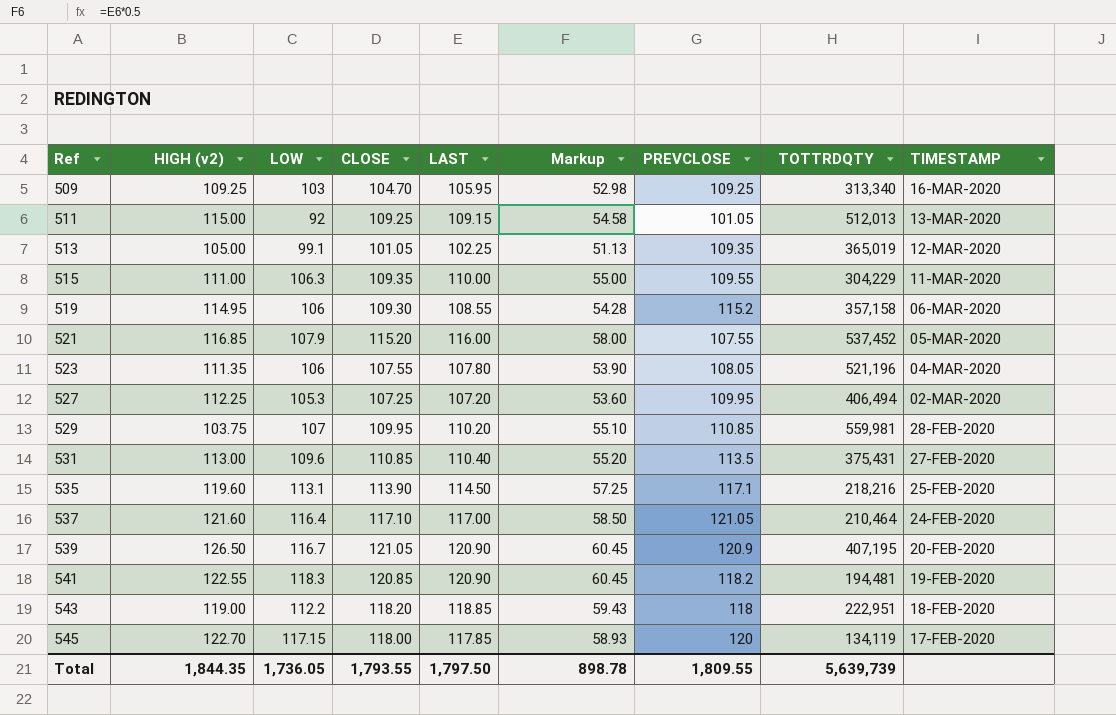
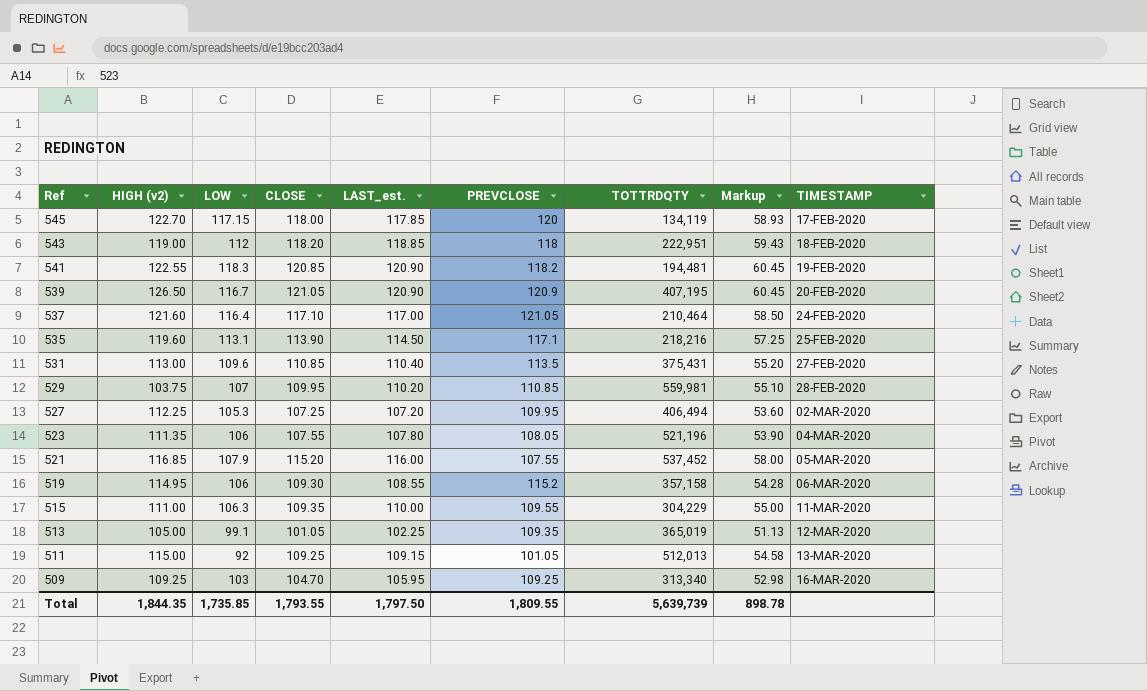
row order: Ref ascending -> Ref descending
column name: LAST -> LAST_est.
column Markup | position: 6 -> 8
543 | LOW: 112.2 -> 112
Total | LOW: 1,736.05 -> 1,735.85

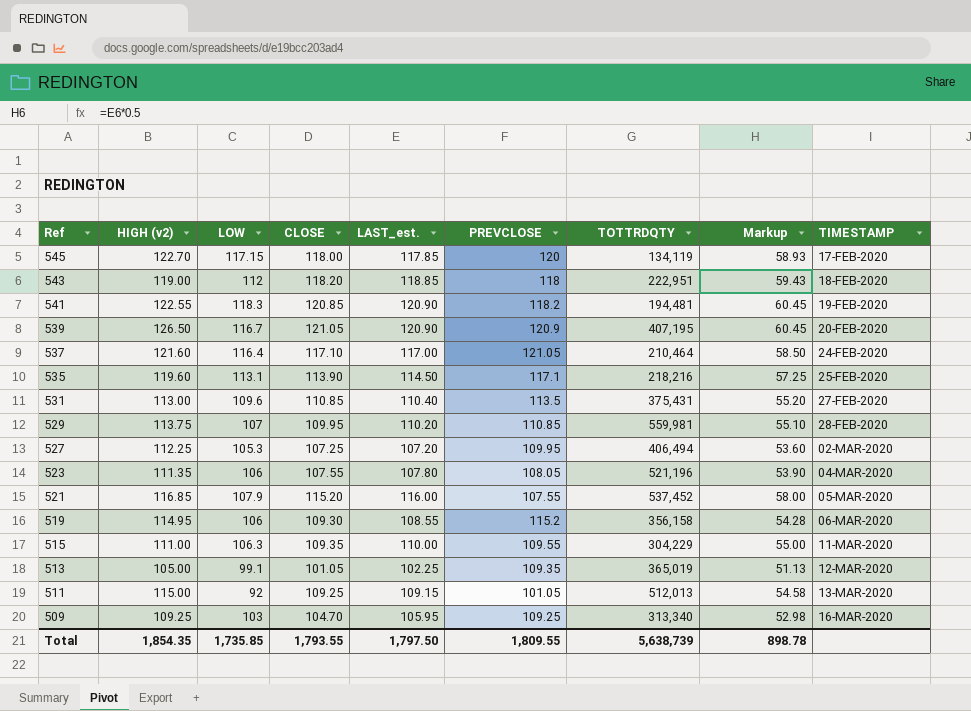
529 | HIGH (v2): 103.75 -> 113.75
519 | TOTTRDQTY: 357,158 -> 356,158
Total | HIGH (v2): 1,844.35 -> 1,854.35
Total | TOTTRDQTY: 5,639,739 -> 5,638,739

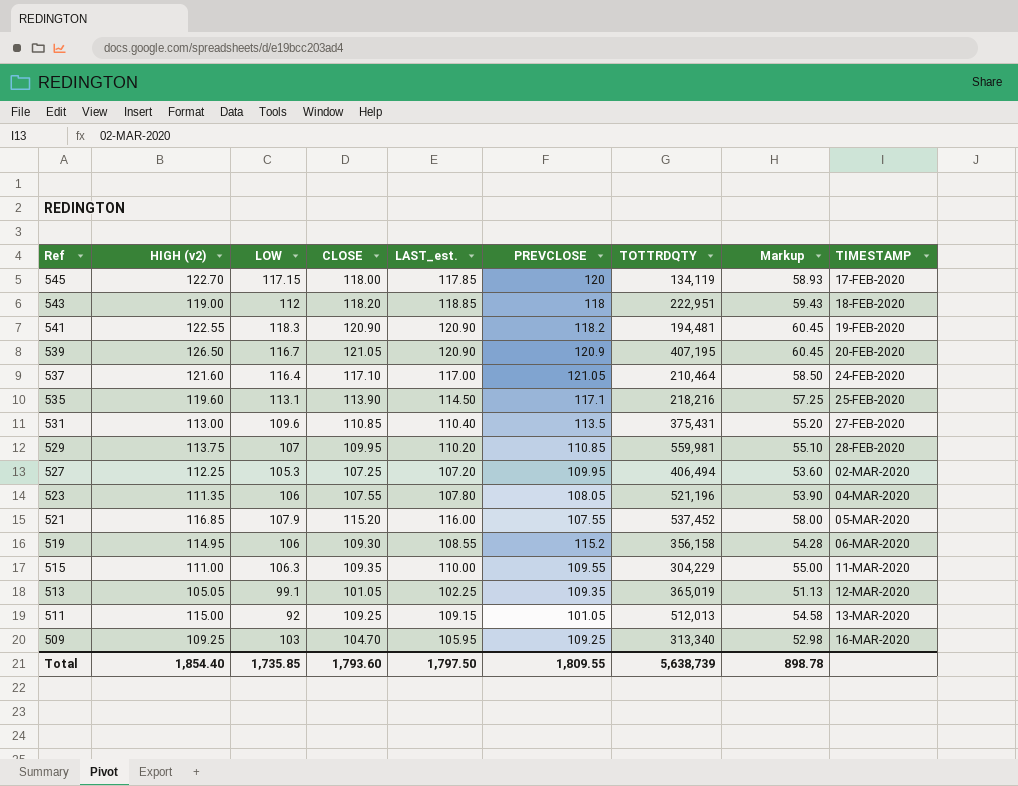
541 | CLOSE: 120.85 -> 120.90
513 | HIGH (v2): 105.00 -> 105.05
Total | HIGH (v2): 1,854.35 -> 1,854.40
Total | CLOSE: 1,793.55 -> 1,793.60

